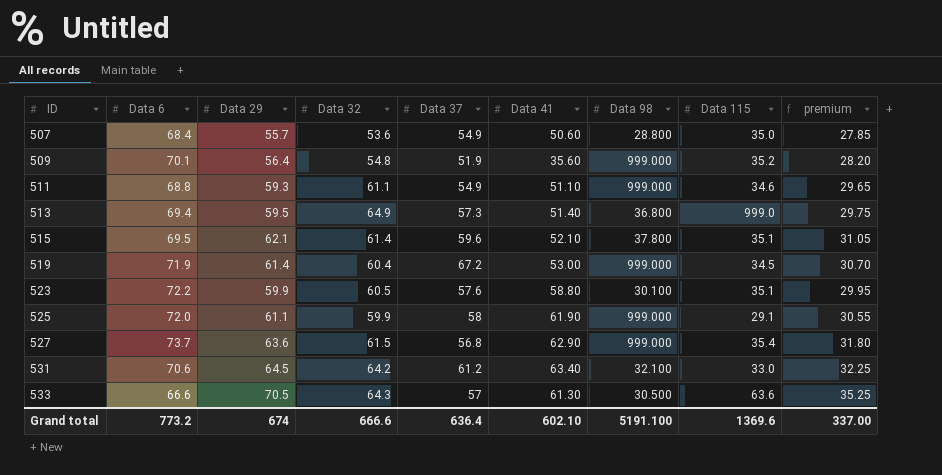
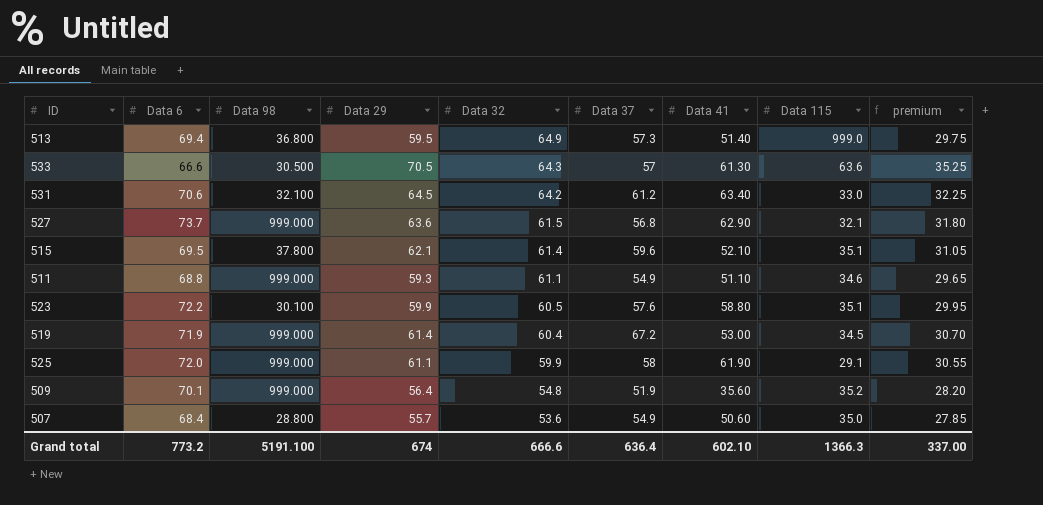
row order: ID ascending -> Data 32 descending
column Data 98 | position: 7 -> 3
527 | Data 115: 35.4 -> 32.1
Grand total | Data 115: 1369.6 -> 1366.3

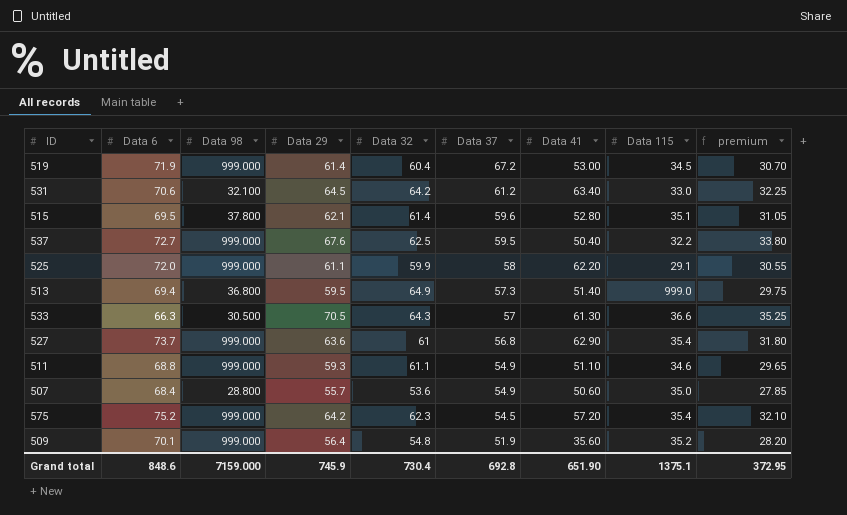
row order: Data 32 descending -> Data 37 descending
row 523: 72.2 | 30.100 | 59.9 | 60.5 | 57.6 | 58.80 | 35.1 | 29.95 -> none
515 | Data 41: 52.10 -> 52.80
row 537: none -> 72.7 | 999.000 | 67.6 | 62.5 | 59.5 | 50.40 | 32.2 | 33.80
525 | Data 41: 61.90 -> 62.20
533 | Data 6: 66.6 -> 66.3
533 | Data 115: 63.6 -> 36.6
527 | Data 32: 61.5 -> 61
527 | Data 115: 32.1 -> 35.4
row 575: none -> 75.2 | 999.000 | 64.2 | 62.3 | 54.5 | 57.20 | 35.4 | 32.10
Grand total | Data 6: 773.2 -> 848.6
Grand total | Data 98: 5191.100 -> 7159.000
Grand total | Data 29: 674 -> 745.9
Grand total | Data 32: 666.6 -> 730.4
Grand total | Data 37: 636.4 -> 692.8
Grand total | Data 41: 602.10 -> 651.90
Grand total | Data 115: 1366.3 -> 1375.1
Grand total | premium: 337.00 -> 372.95

